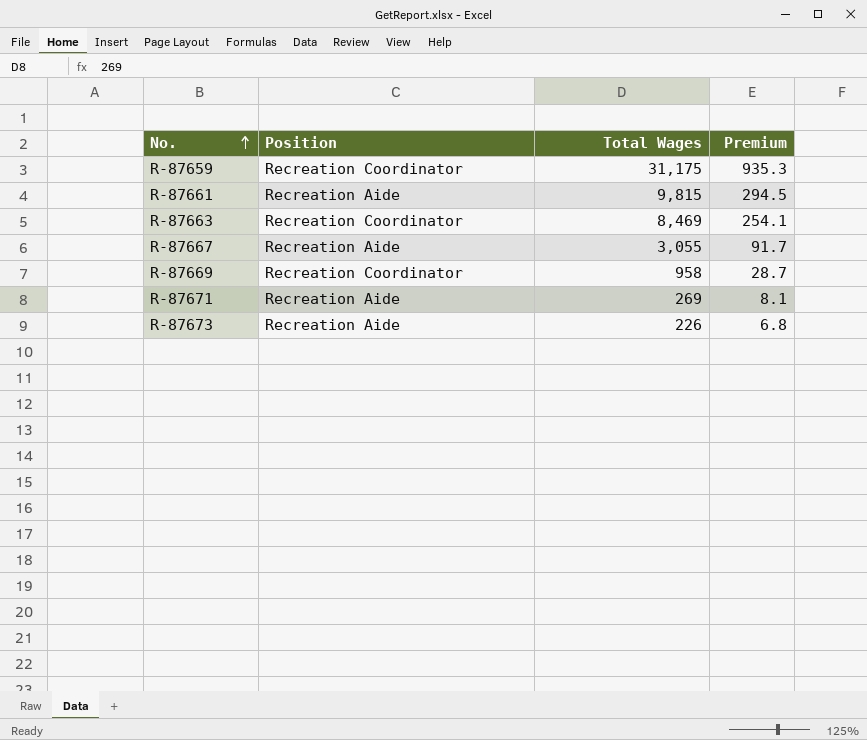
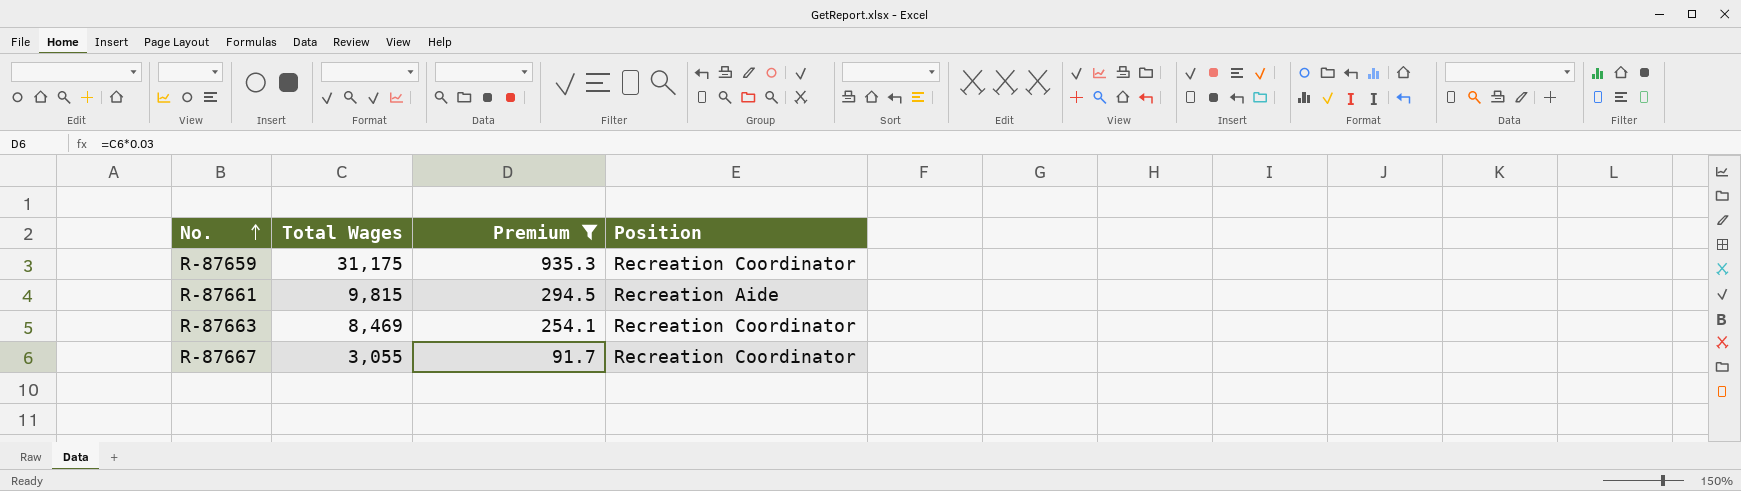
filter: none -> Premium >= 91.7
column Position | position: 2 -> 4
R-87667 | Position: Recreation Aide -> Recreation Coordinator

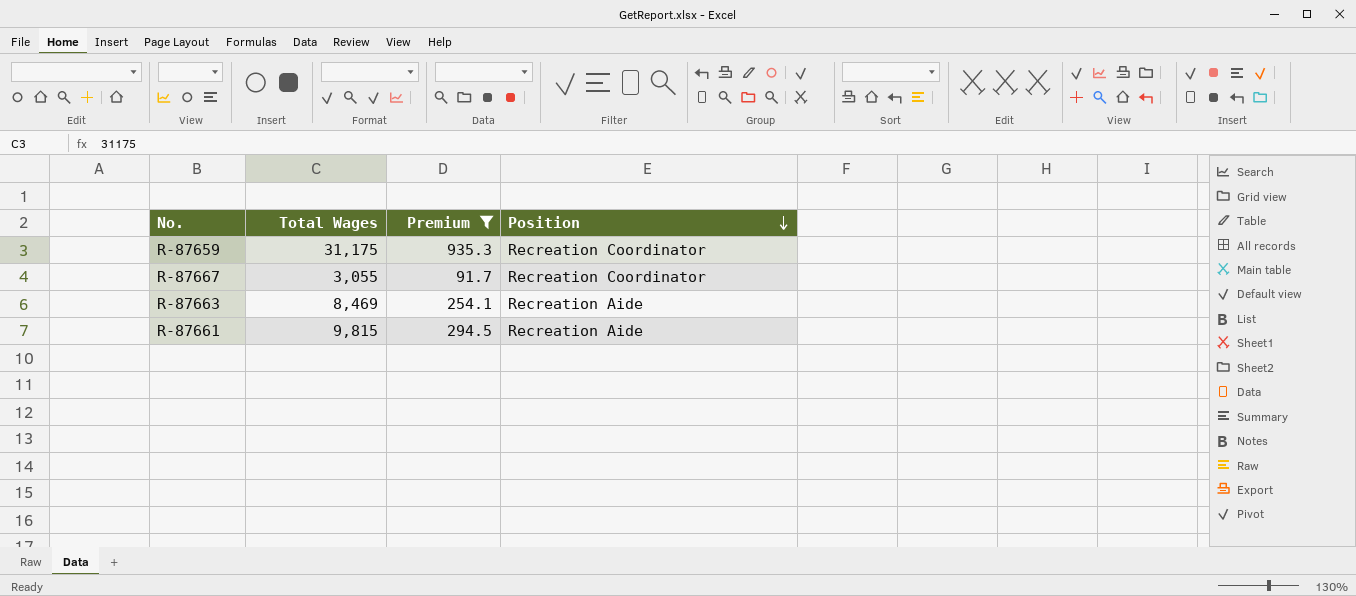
row order: No. ascending -> Position descending
R-87663 | Position: Recreation Coordinator -> Recreation Aide

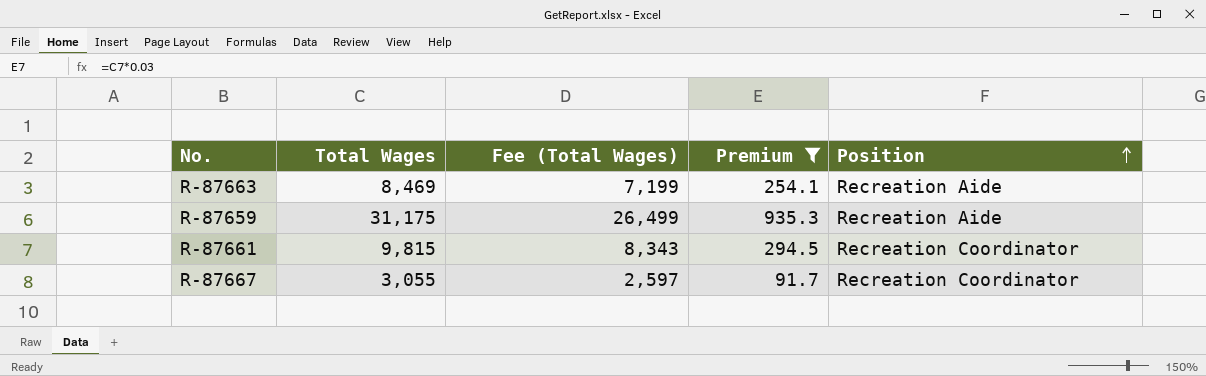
row order: Position descending -> Position ascending
column Fee (Total Wages) | formula: none -> [Total Wages] * 0.85
R-87659 | Position: Recreation Coordinator -> Recreation Aide
R-87661 | Position: Recreation Aide -> Recreation Coordinator

